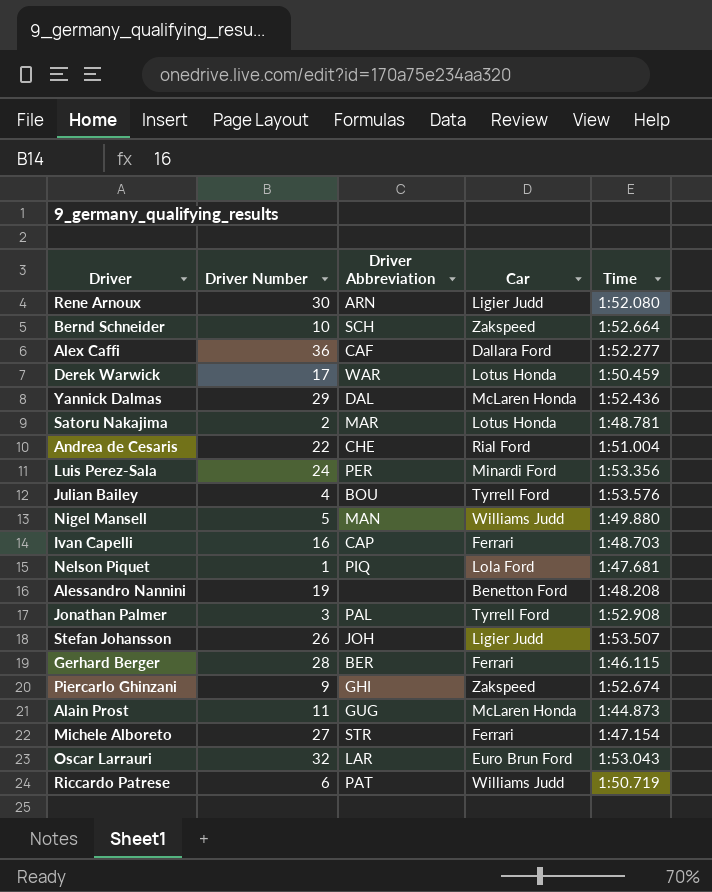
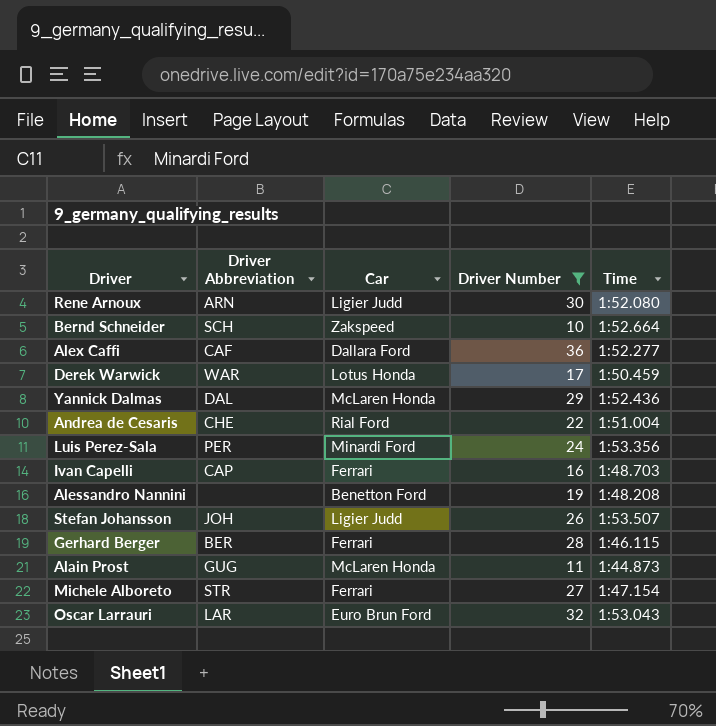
filter: none -> Driver Number >= 10
column Driver Number | position: 2 -> 4

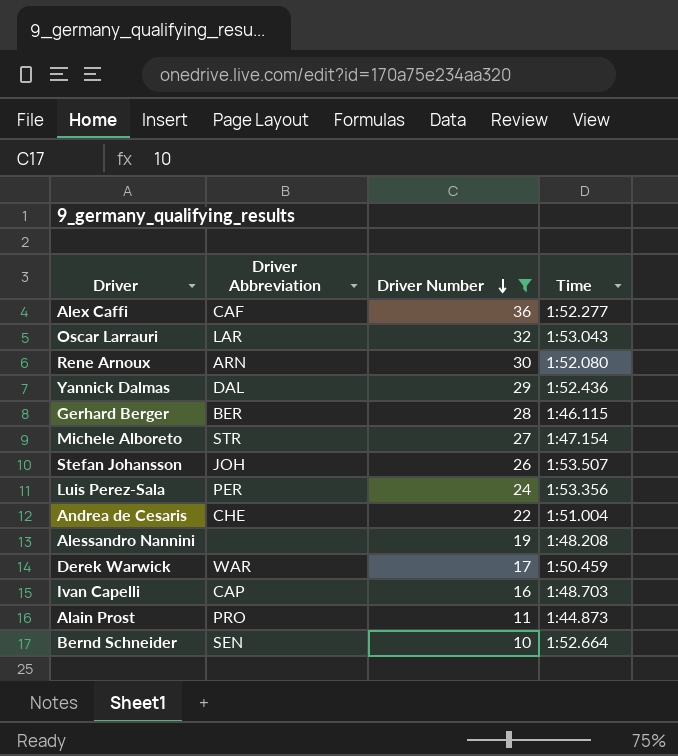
row order: none -> Driver Number descending
column Car | position: 3 -> none
Alain Prost | Driver Abbreviation: GUG -> PRO
Bernd Schneider | Driver Abbreviation: SCH -> SEN

